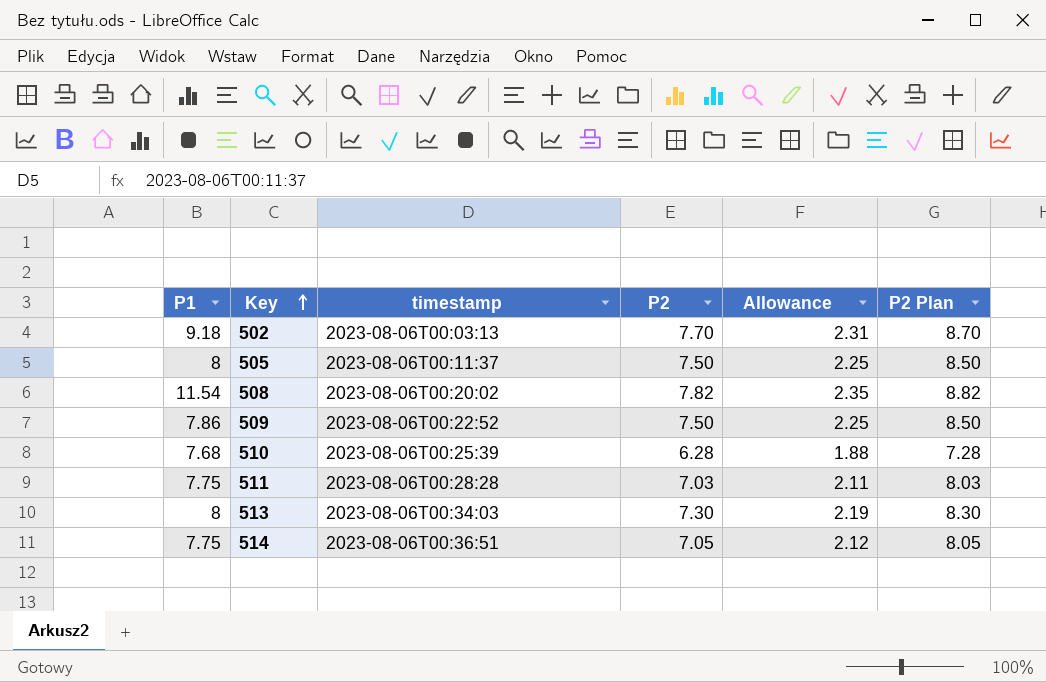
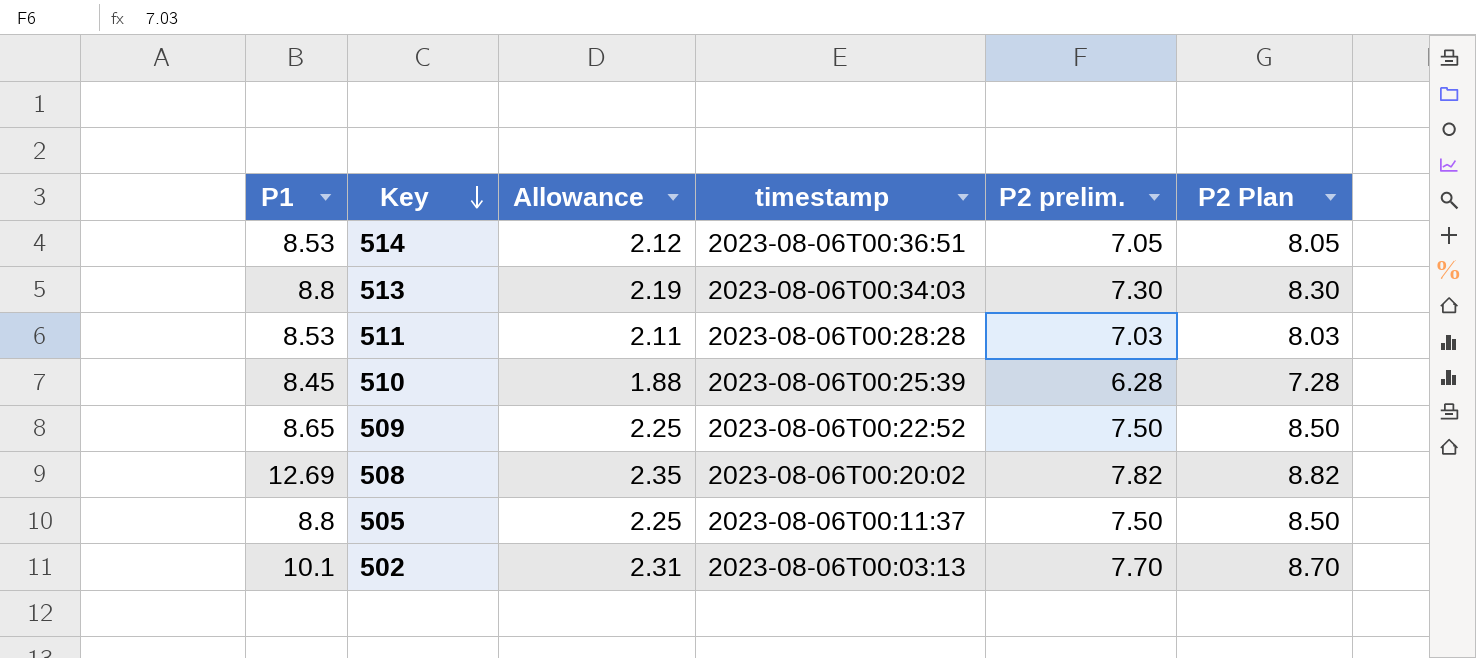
row order: Key ascending -> Key descending
column Allowance | position: 5 -> 3
column name: P2 -> P2 prelim.
514 | P1: 7.75 -> 8.53
513 | P1: 8 -> 8.8
511 | P1: 7.75 -> 8.53
510 | P1: 7.68 -> 8.45
509 | P1: 7.86 -> 8.65
508 | P1: 11.54 -> 12.69
505 | P1: 8 -> 8.8
502 | P1: 9.18 -> 10.1

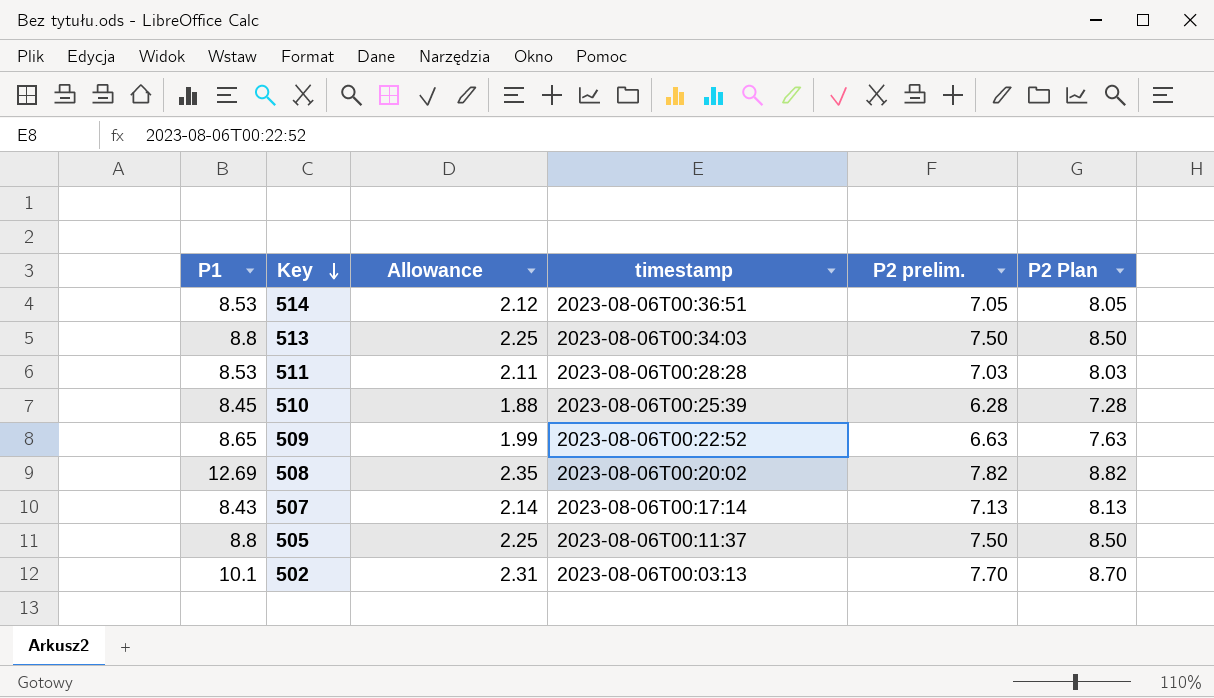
513 | Allowance: 2.19 -> 2.25
513 | P2 prelim.: 7.30 -> 7.50
513 | P2 Plan: 8.30 -> 8.50
509 | Allowance: 2.25 -> 1.99
509 | P2 prelim.: 7.50 -> 6.63
509 | P2 Plan: 8.50 -> 7.63
row 507: none -> 8.43 | 2.14 | 2023-08-06T00:17:14 | 7.13 | 8.13

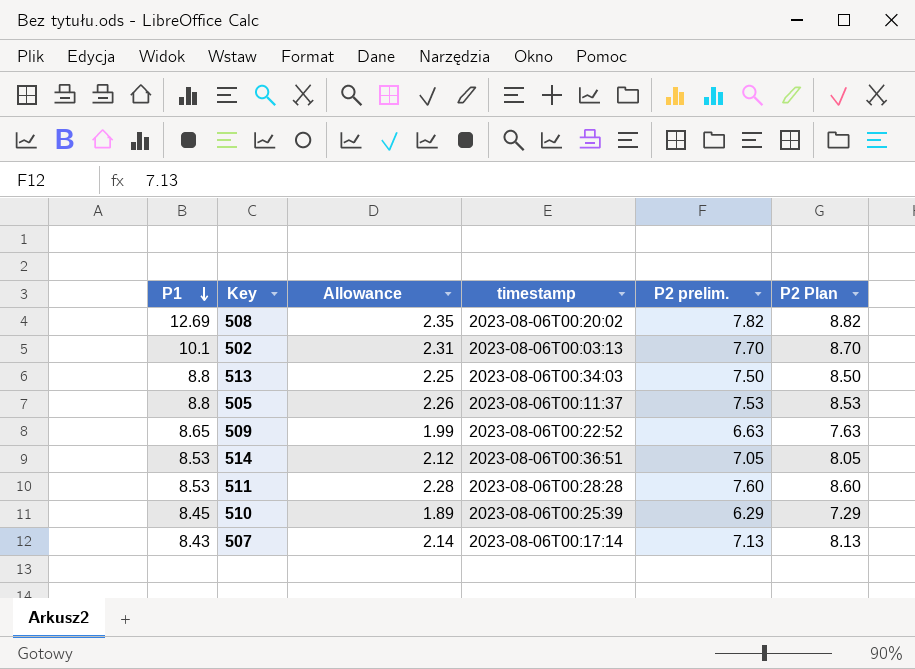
row order: Key descending -> P1 descending
505 | Allowance: 2.25 -> 2.26
505 | P2 prelim.: 7.50 -> 7.53
505 | P2 Plan: 8.50 -> 8.53
511 | Allowance: 2.11 -> 2.28
511 | P2 prelim.: 7.03 -> 7.60
511 | P2 Plan: 8.03 -> 8.60
510 | Allowance: 1.88 -> 1.89
510 | P2 prelim.: 6.28 -> 6.29
510 | P2 Plan: 7.28 -> 7.29

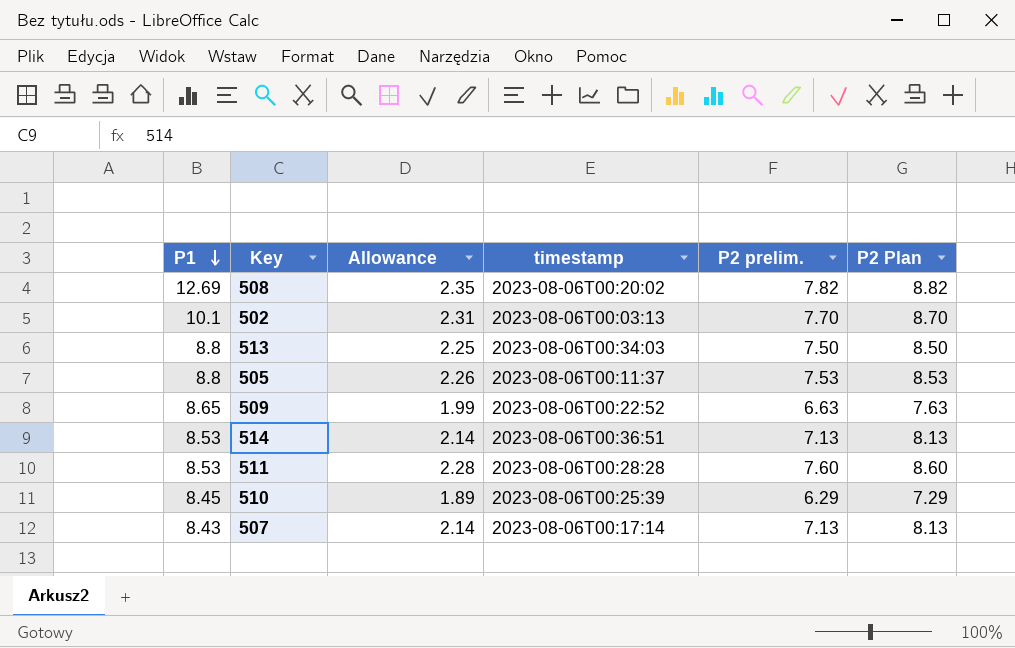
514 | Allowance: 2.12 -> 2.14
514 | P2 prelim.: 7.05 -> 7.13
514 | P2 Plan: 8.05 -> 8.13

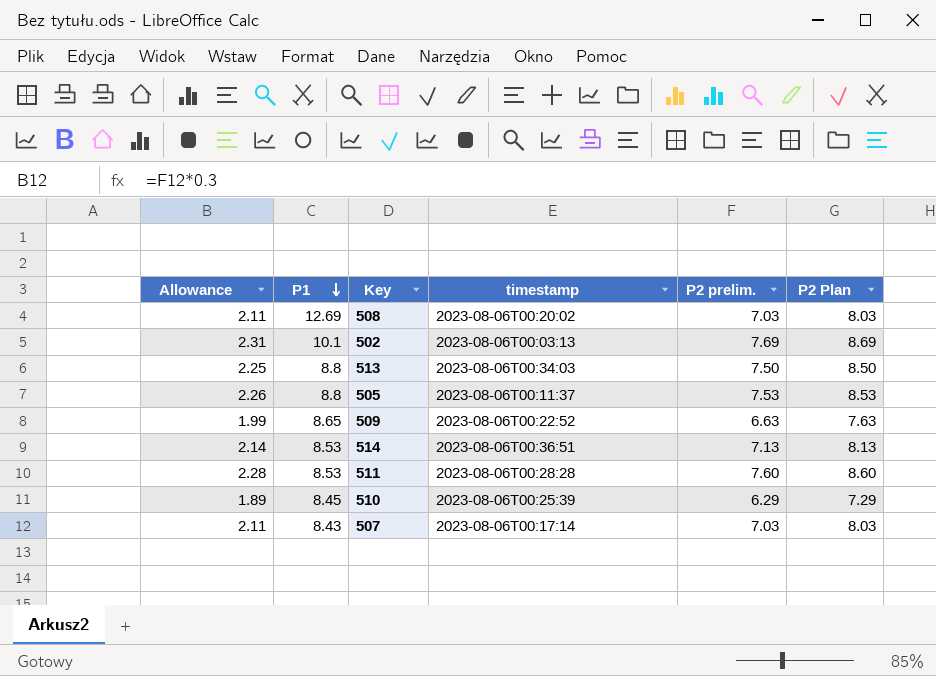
column Allowance | position: 3 -> 1
508 | Allowance: 2.35 -> 2.11
508 | P2 prelim.: 7.82 -> 7.03
508 | P2 Plan: 8.82 -> 8.03
502 | P2 prelim.: 7.70 -> 7.69
502 | P2 Plan: 8.70 -> 8.69
507 | Allowance: 2.14 -> 2.11
507 | P2 prelim.: 7.13 -> 7.03
507 | P2 Plan: 8.13 -> 8.03

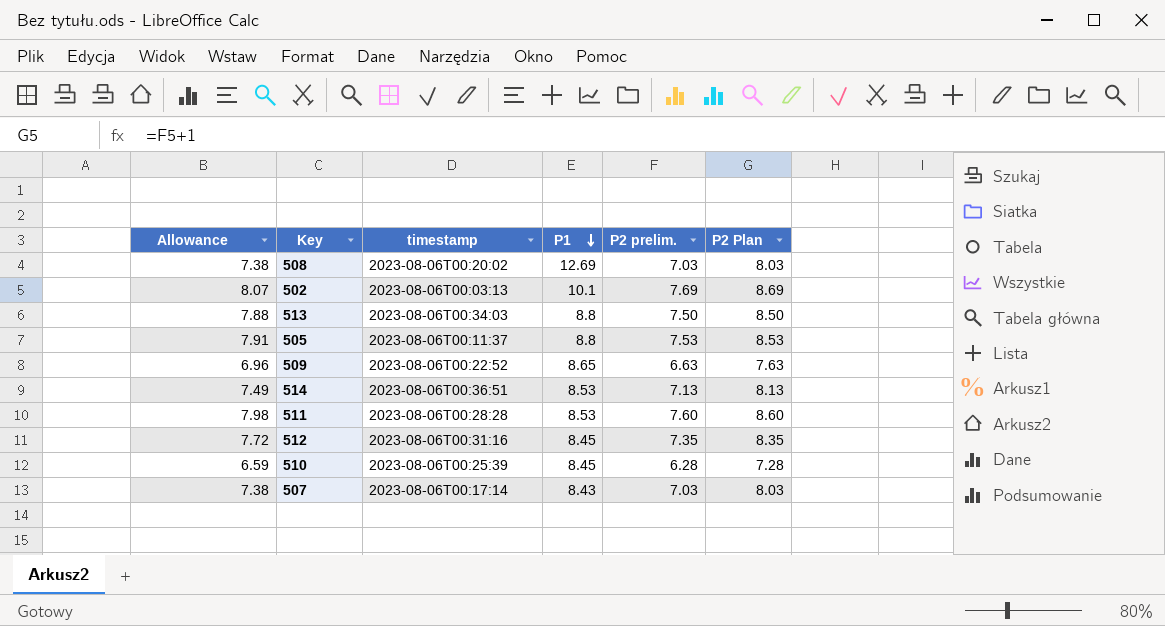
column Allowance | formula: [P2 prelim.] * 0.3 -> [P2 prelim.] * 1.05
column P1 | position: 2 -> 4
row 512: none -> 7.72 | 2023-08-06T00:31:16 | 8.45 | 7.35 | 8.35
510 | P2 prelim.: 6.29 -> 6.28
510 | P2 Plan: 7.29 -> 7.28

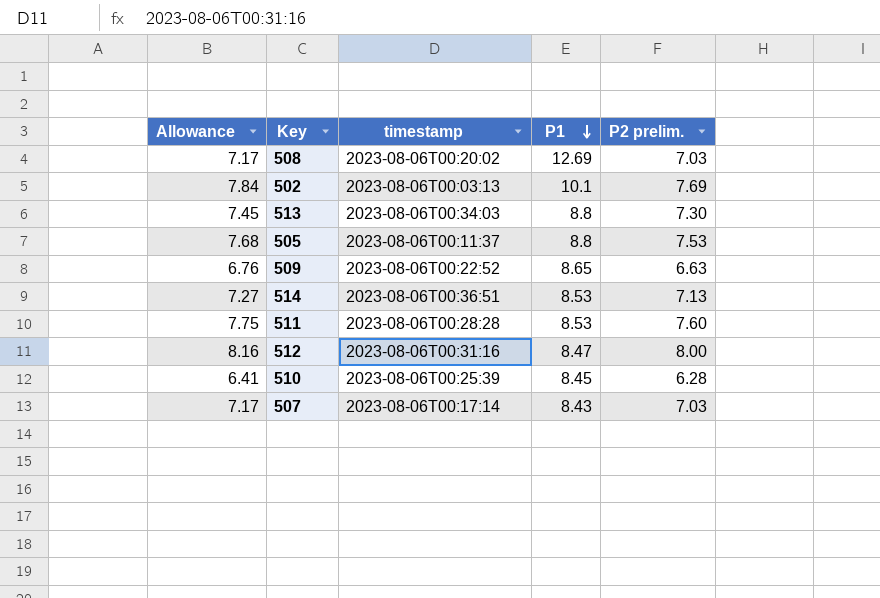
column P2 Plan | formula: [P2 prelim.] + 1 -> none
column Allowance | formula: [P2 prelim.] * 1.05 -> [P2 prelim.] * 1.02
513 | P2 prelim.: 7.50 -> 7.30
512 | P1: 8.45 -> 8.47
512 | P2 prelim.: 7.35 -> 8.00

